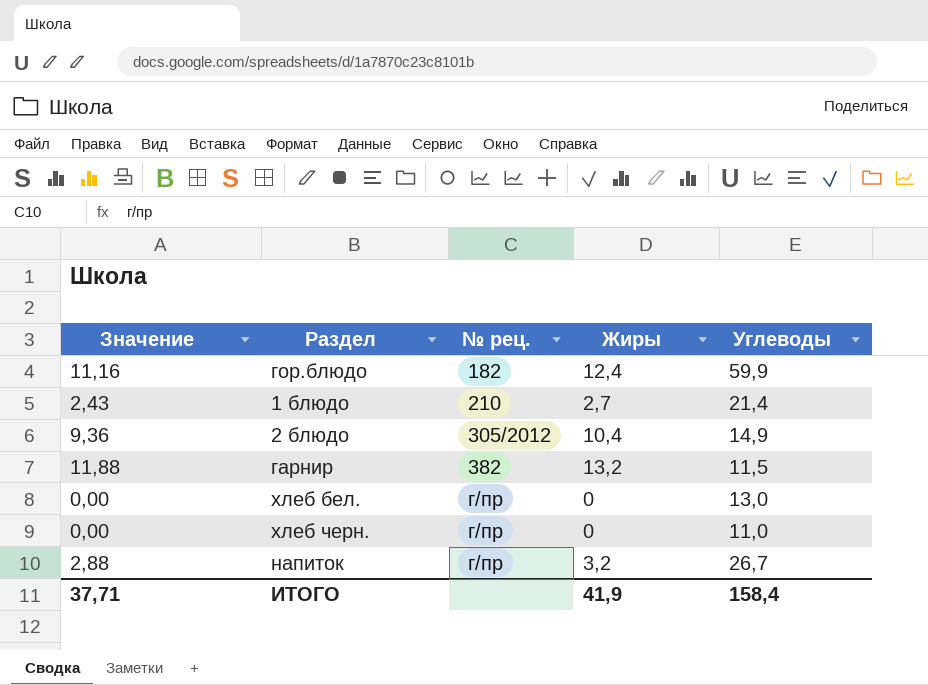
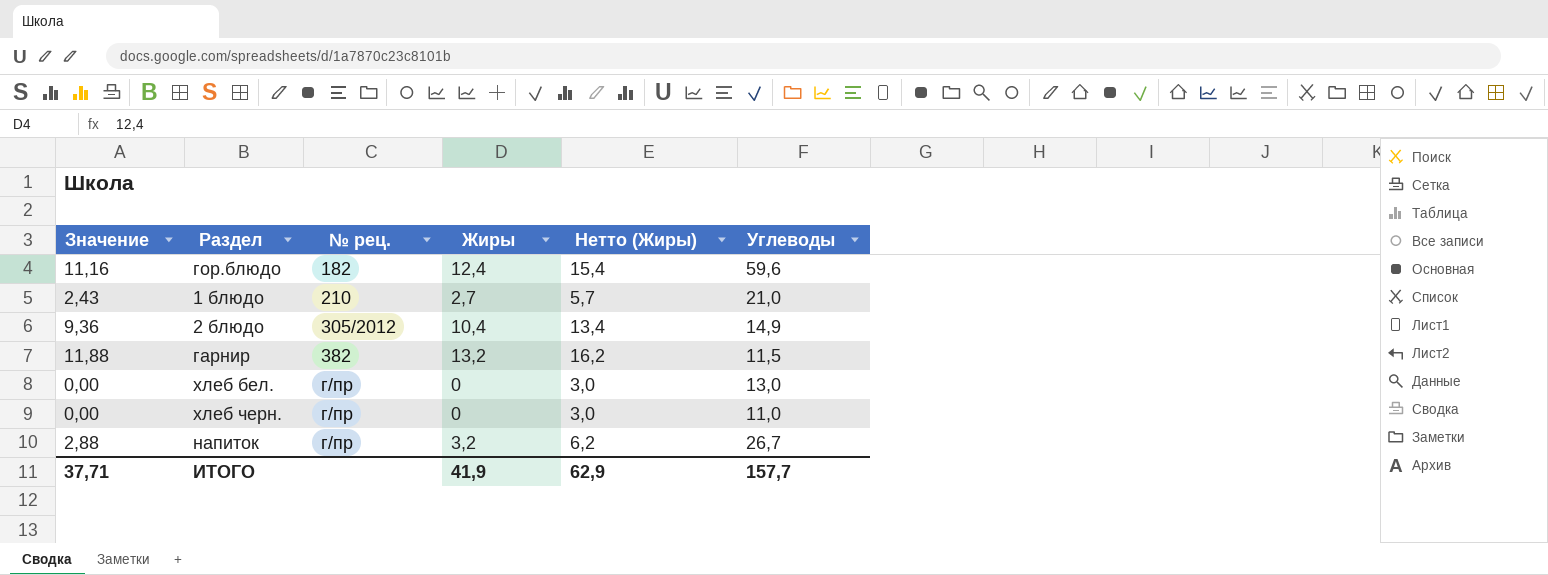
column Нетто (Жиры) | formula: none -> [Жиры] + 3
гор.блюдо | Углеводы: 59,9 -> 59,6
1 блюдо | Углеводы: 21,4 -> 21,0
ИТОГО | Углеводы: 158,4 -> 157,7

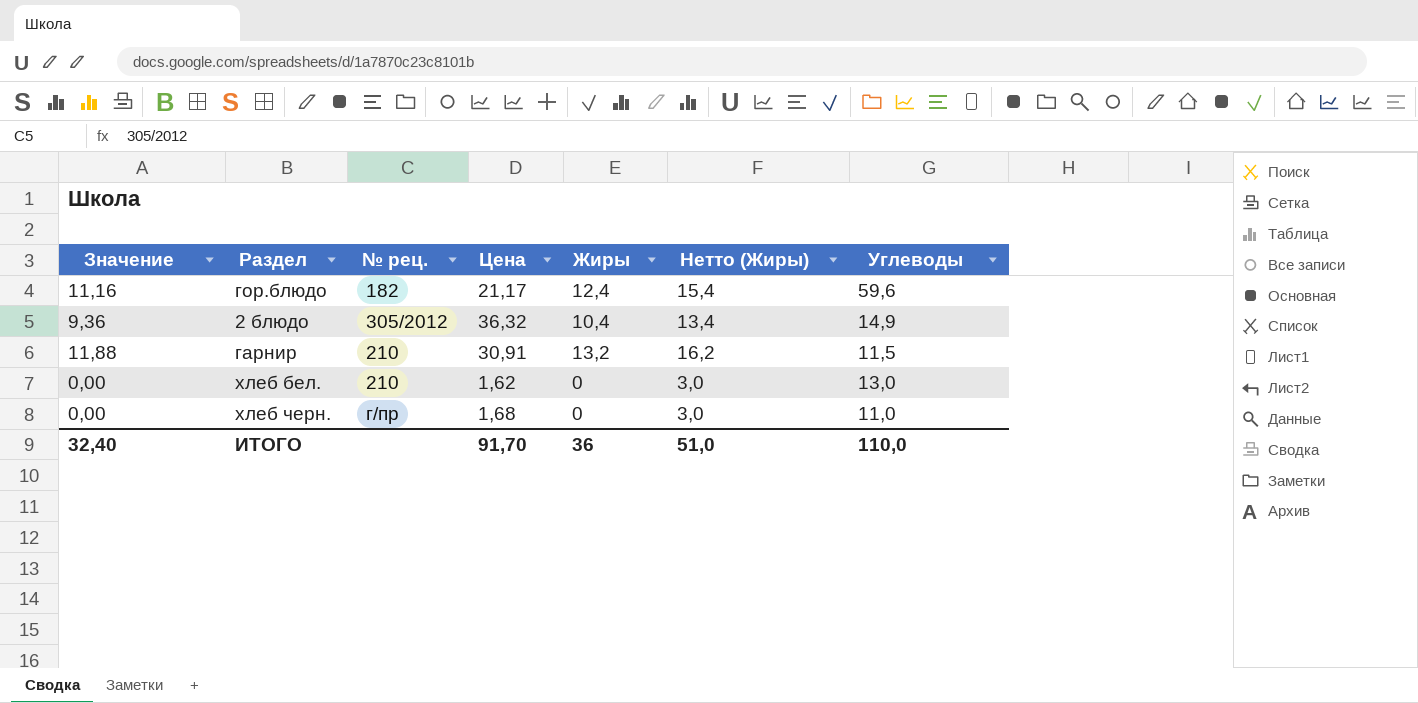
column Цена | position: none -> 4
row 1 блюдо: 2,43 | 210 | 2,7 | 5,7 | 21,0 -> none
row напиток: 2,88 | г/пр | 3,2 | 6,2 | 26,7 -> none
гарнир | № рец.: 382 -> 210
хлеб бел. | № рец.: г/пр -> 210
ИТОГО | Значение: 37,71 -> 32,40
ИТОГО | Жиры: 41,9 -> 36
ИТОГО | Нетто (Жиры): 62,9 -> 51,0
ИТОГО | Углеводы: 157,7 -> 110,0

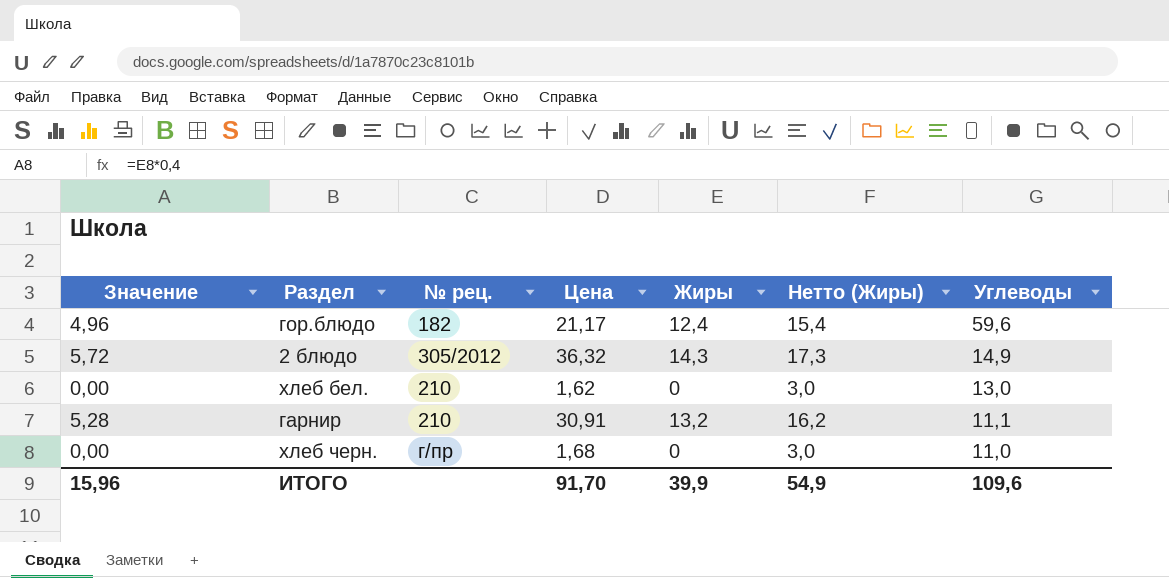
row order: none -> Углеводы descending
column Значение | formula: [Жиры] * 0,9 -> [Жиры] * 0,4
2 блюдо | Жиры: 10,4 -> 14,3
2 блюдо | Нетто (Жиры): 13,4 -> 17,3
гарнир | Углеводы: 11,5 -> 11,1
ИТОГО | Значение: 32,40 -> 15,96
ИТОГО | Жиры: 36 -> 39,9
ИТОГО | Нетто (Жиры): 51,0 -> 54,9
ИТОГО | Углеводы: 110,0 -> 109,6

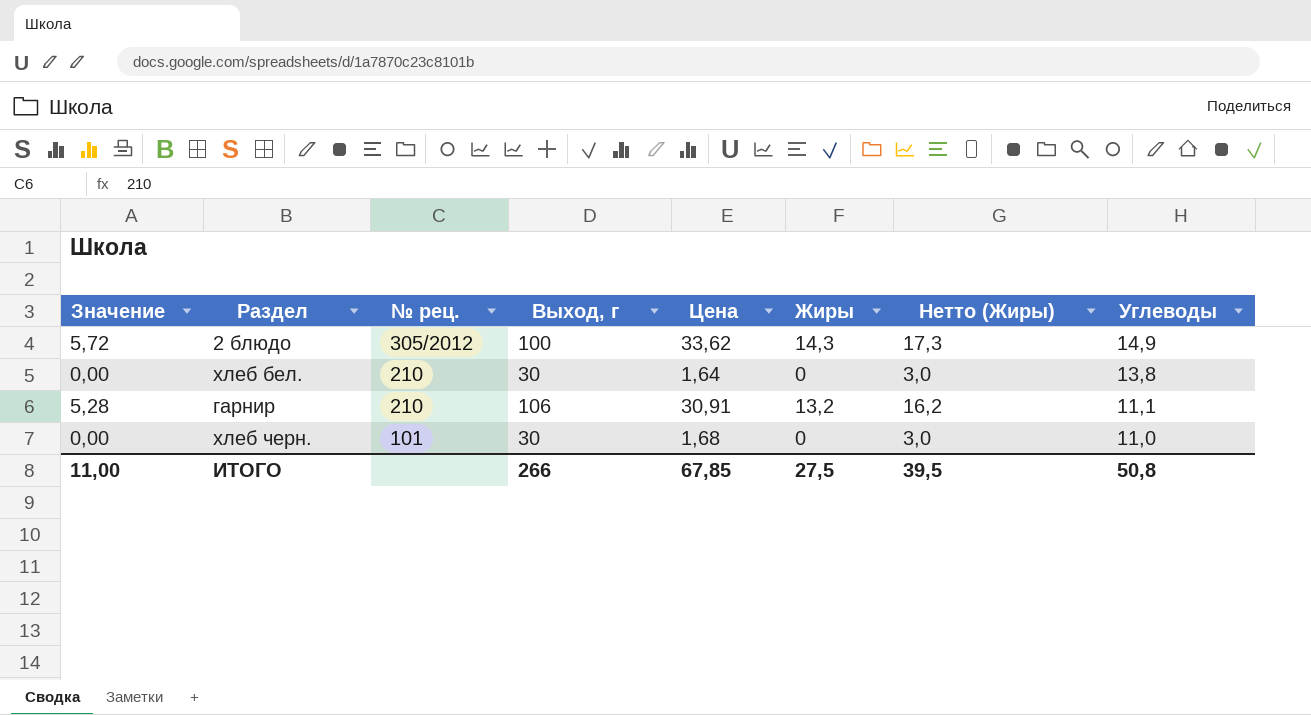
column Выход, г | position: none -> 4
row гор.блюдо: 4,96 | 182 | 21,17 | 12,4 | 15,4 | 59,6 -> none
2 блюдо | Цена: 36,32 -> 33,62
хлеб бел. | Цена: 1,62 -> 1,64
хлеб бел. | Углеводы: 13,0 -> 13,8
хлеб черн. | № рец.: г/пр -> 101
ИТОГО | Значение: 15,96 -> 11,00
ИТОГО | Цена: 91,70 -> 67,85
ИТОГО | Жиры: 39,9 -> 27,5
ИТОГО | Нетто (Жиры): 54,9 -> 39,5
ИТОГО | Углеводы: 109,6 -> 50,8

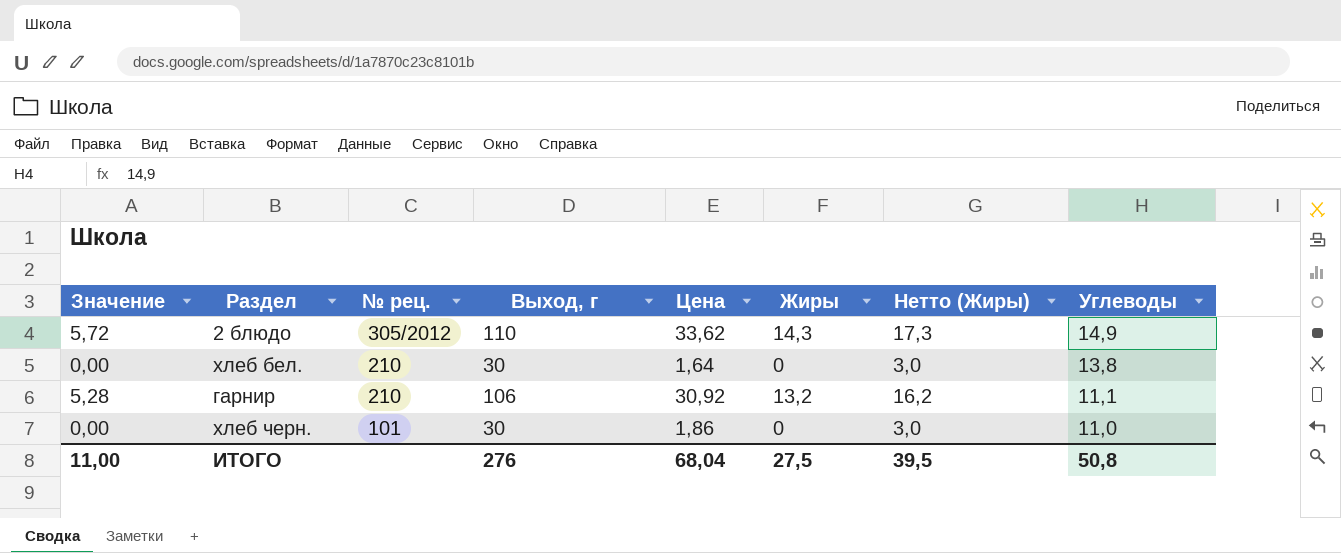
2 блюдо | Выход, г: 100 -> 110
гарнир | Цена: 30,91 -> 30,92
хлеб черн. | Цена: 1,68 -> 1,86
ИТОГО | Выход, г: 266 -> 276
ИТОГО | Цена: 67,85 -> 68,04

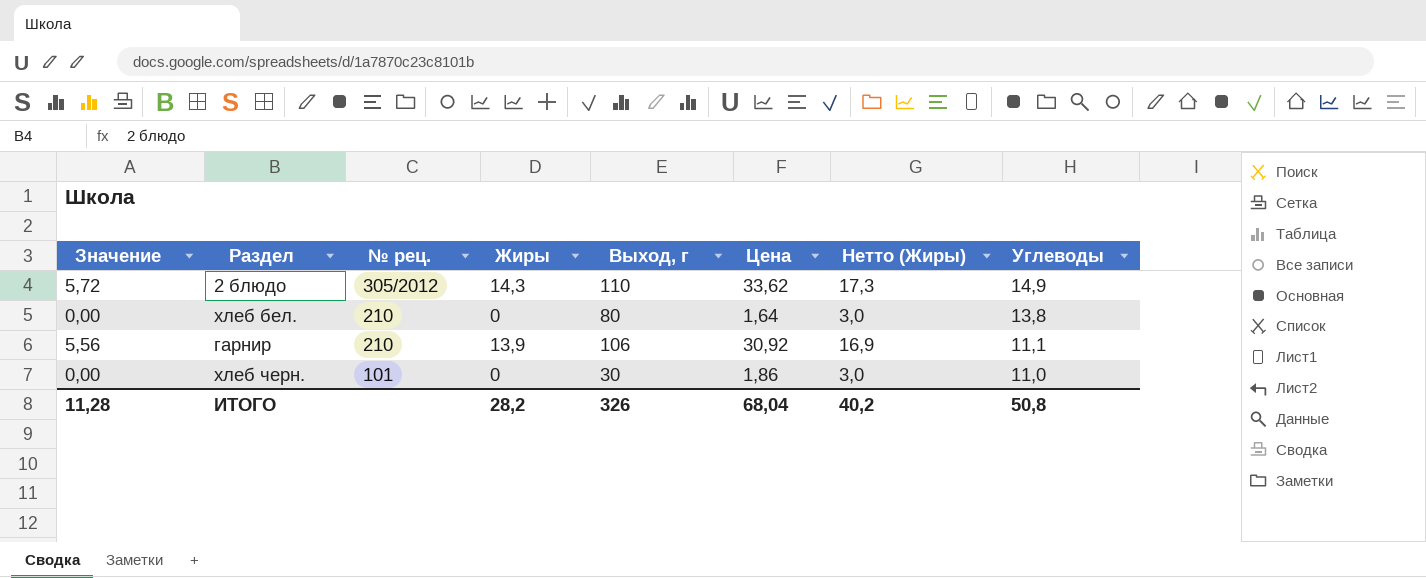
column Жиры | position: 6 -> 4
хлеб бел. | Выход, г: 30 -> 80
гарнир | Значение: 5,28 -> 5,56
гарнир | Жиры: 13,2 -> 13,9
гарнир | Нетто (Жиры): 16,2 -> 16,9
ИТОГО | Значение: 11,00 -> 11,28
ИТОГО | Жиры: 27,5 -> 28,2
ИТОГО | Выход, г: 276 -> 326
ИТОГО | Нетто (Жиры): 39,5 -> 40,2

